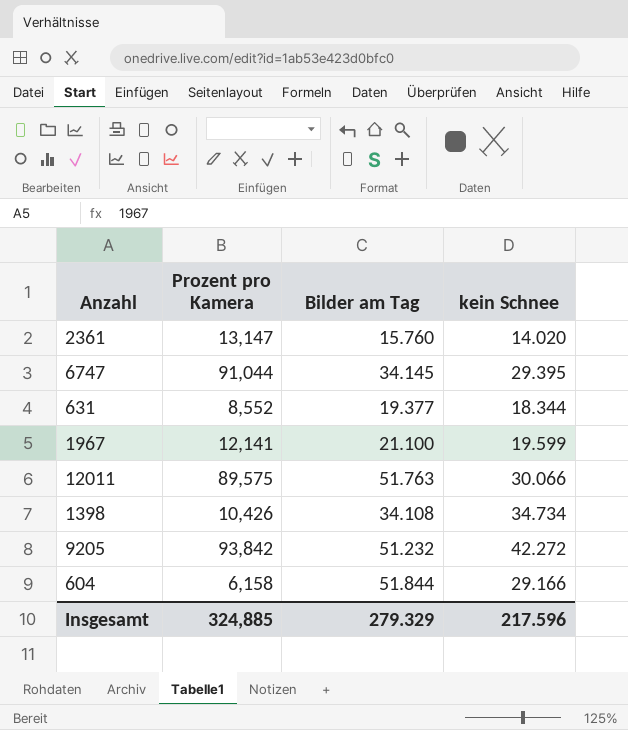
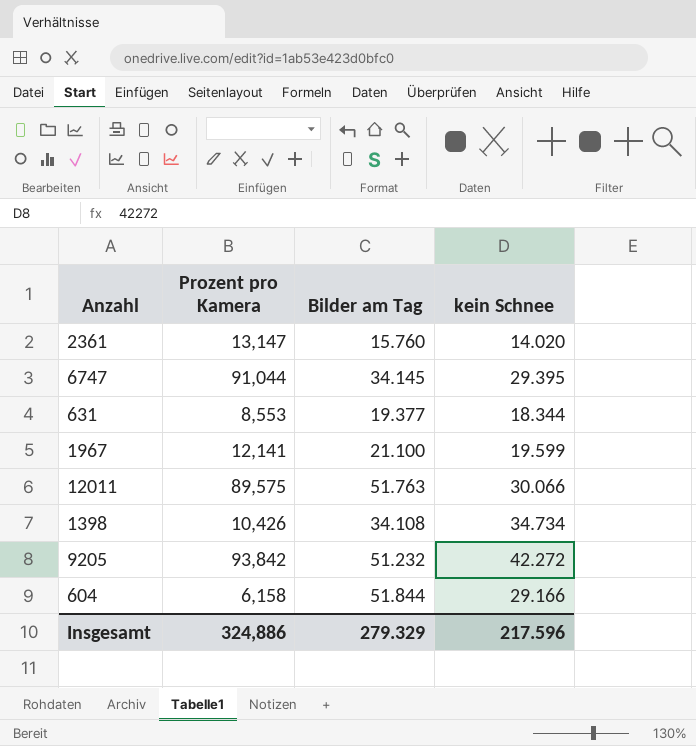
631 | Prozent pro Kamera: 8,552 -> 8,553
Insgesamt | Prozent pro Kamera: 324,885 -> 324,886

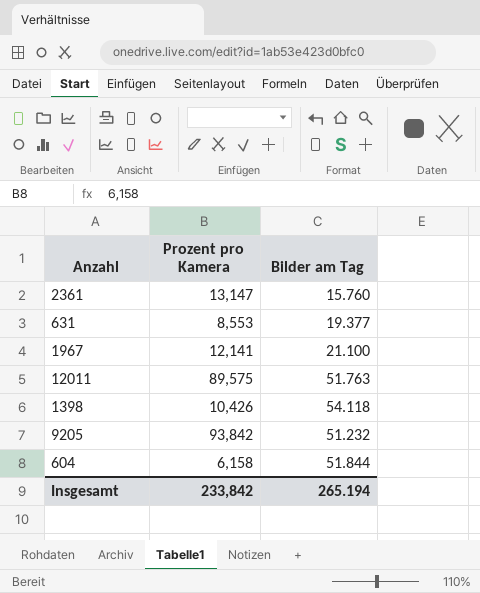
column kein Schnee | position: 4 -> none
row 6747: 91,044 | 34.145 | 29.395 -> none
1398 | Bilder am Tag: 34.108 -> 54.118
Insgesamt | Prozent pro Kamera: 324,886 -> 233,842
Insgesamt | Bilder am Tag: 279.329 -> 265.194

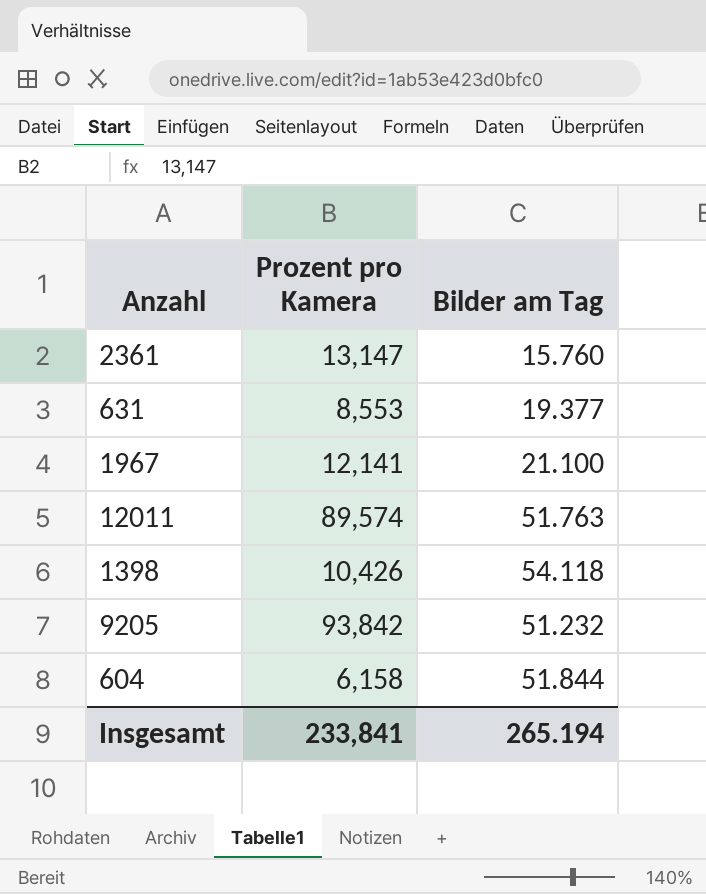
12011 | Prozent pro Kamera: 89,575 -> 89,574
Insgesamt | Prozent pro Kamera: 233,842 -> 233,841

